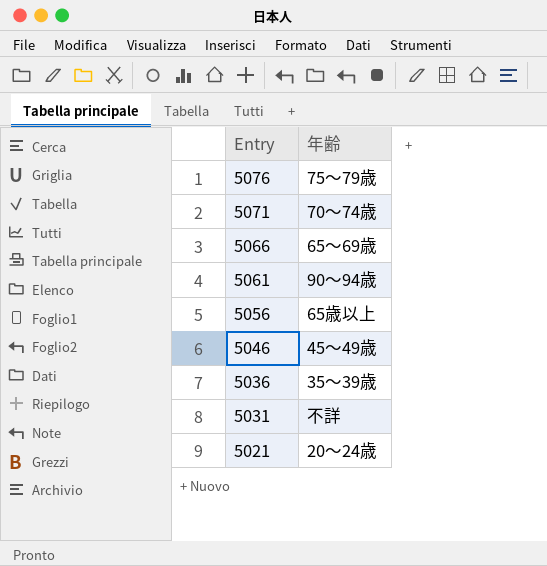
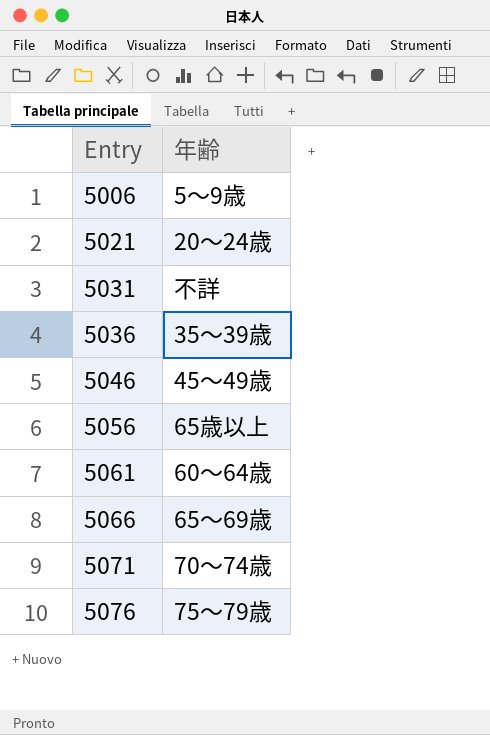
row order: Entry descending -> Entry ascending
row 5006: none -> 5〜9歳
5061 | 年齢: 90〜94歳 -> 60〜64歳

